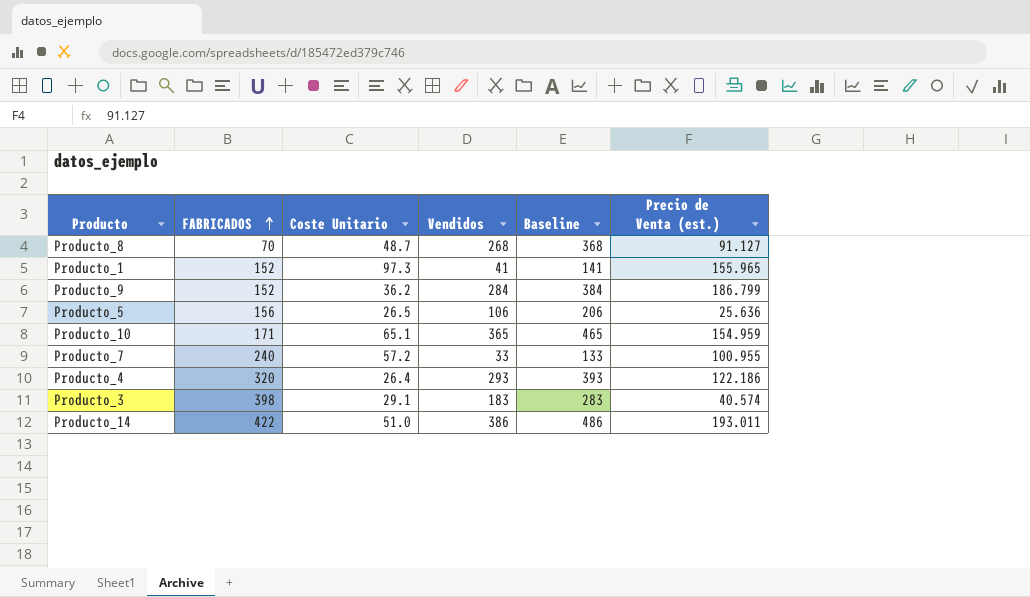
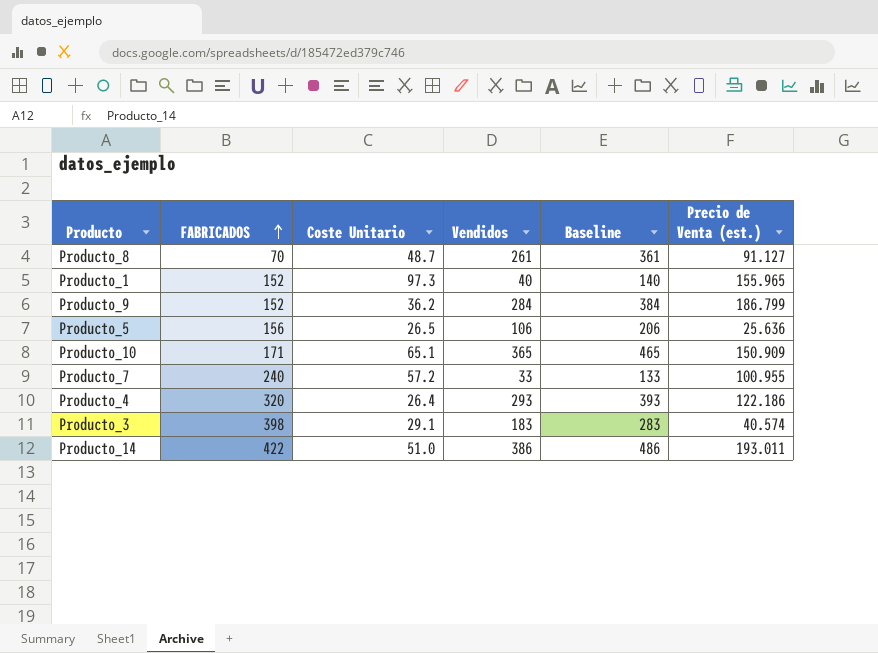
Producto_8 | Vendidos: 268 -> 261
Producto_8 | Baseline: 368 -> 361
Producto_1 | Vendidos: 41 -> 40
Producto_1 | Baseline: 141 -> 140
Producto_10 | Precio de Venta (est.): 154.959 -> 150.909

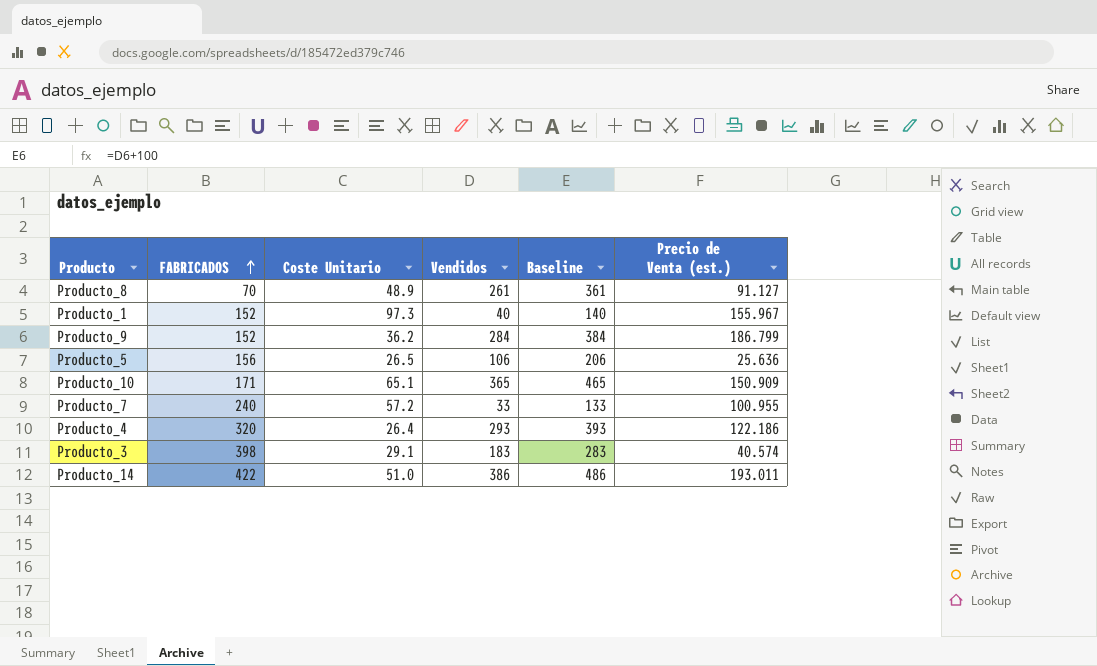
Producto_8 | Coste Unitario: 48.7 -> 48.9
Producto_1 | Precio de Venta (est.): 155.965 -> 155.967

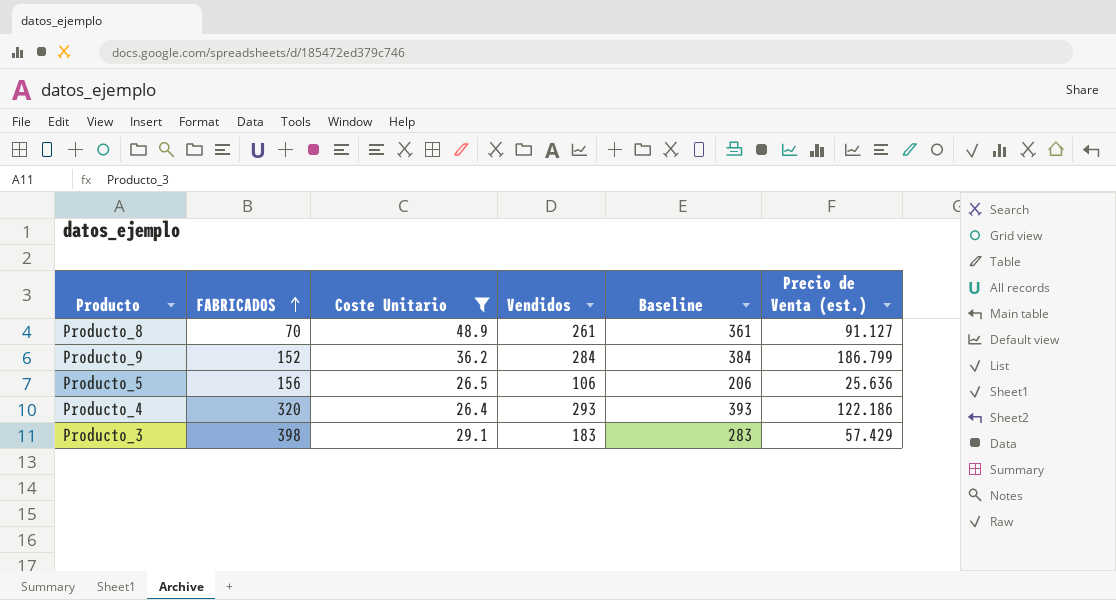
filter: none -> Coste Unitario <= 48.9
Producto_3 | Precio de Venta (est.): 40.574 -> 57.429

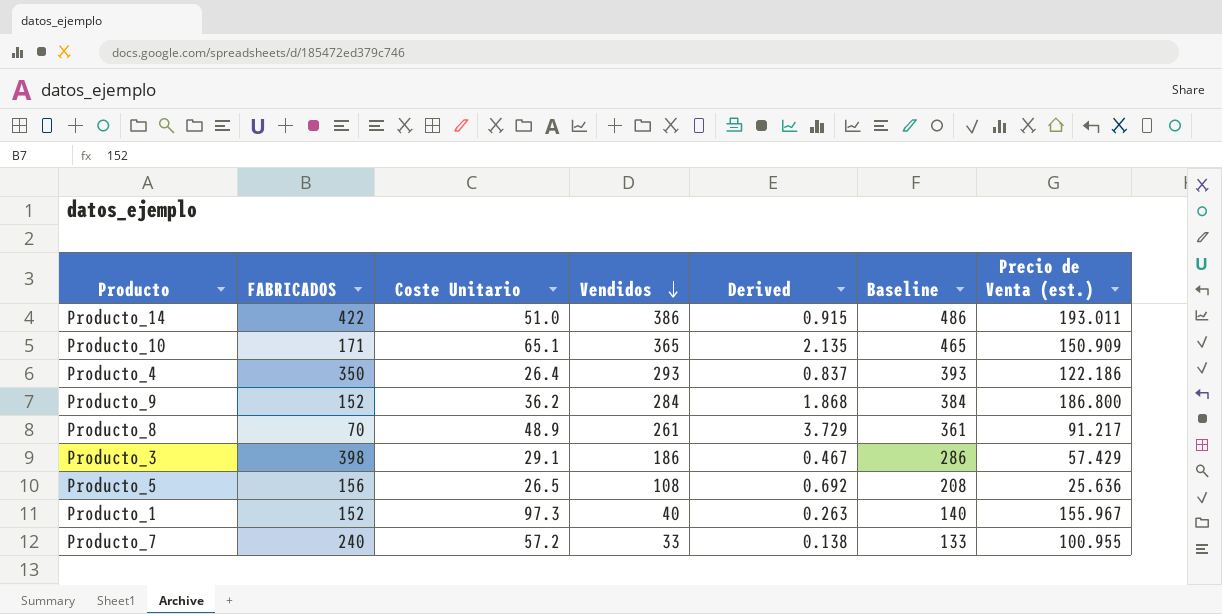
filter: Coste Unitario <= 48.9 -> none
row order: FABRICADOS ascending -> Vendidos descending
column Derived | formula: none -> [Vendidos] / [FABRICADOS]
Producto_4 | FABRICADOS: 320 -> 350
Producto_9 | Precio de Venta (est.): 186.799 -> 186.800
Producto_8 | Precio de Venta (est.): 91.127 -> 91.217
Producto_3 | Vendidos: 183 -> 186
Producto_3 | Baseline: 283 -> 286
Producto_5 | Vendidos: 106 -> 108
Producto_5 | Baseline: 206 -> 208

